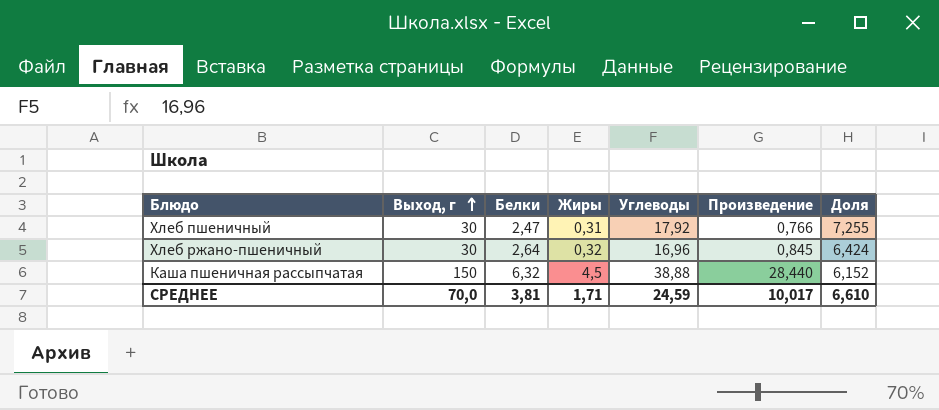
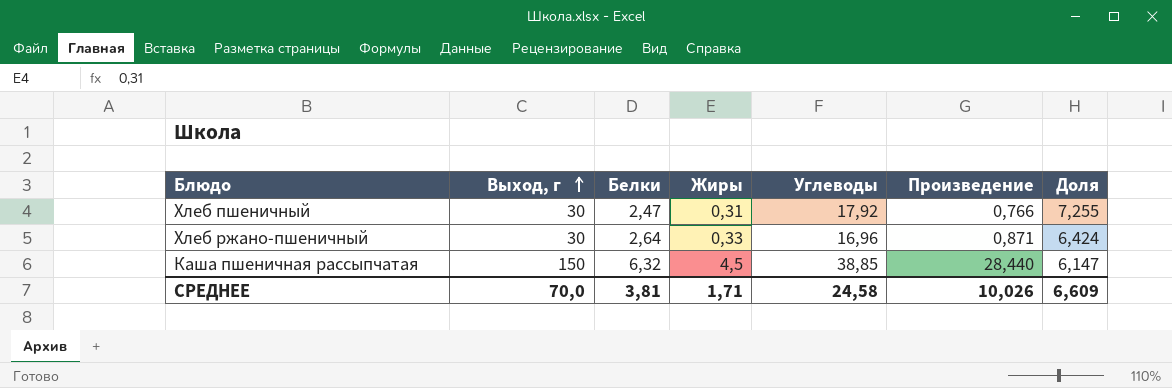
Хлеб ржано-пшеничный | Жиры: 0,32 -> 0,33
Хлеб ржано-пшеничный | Произведение: 0,845 -> 0,871
Каша пшеничная рассыпчатая | Углеводы: 38,88 -> 38,85
Каша пшеничная рассыпчатая | Доля: 6,152 -> 6,147
СРЕДНЕЕ | Углеводы: 24,59 -> 24,58
СРЕДНЕЕ | Произведение: 10,017 -> 10,026
СРЕДНЕЕ | Доля: 6,610 -> 6,609

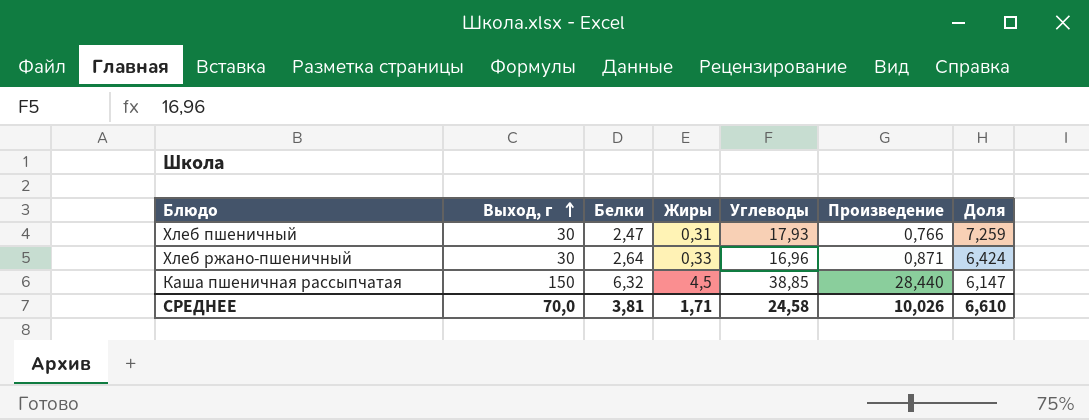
Хлеб пшеничный | Углеводы: 17,92 -> 17,93
Хлеб пшеничный | Доля: 7,255 -> 7,259
СРЕДНЕЕ | Доля: 6,609 -> 6,610

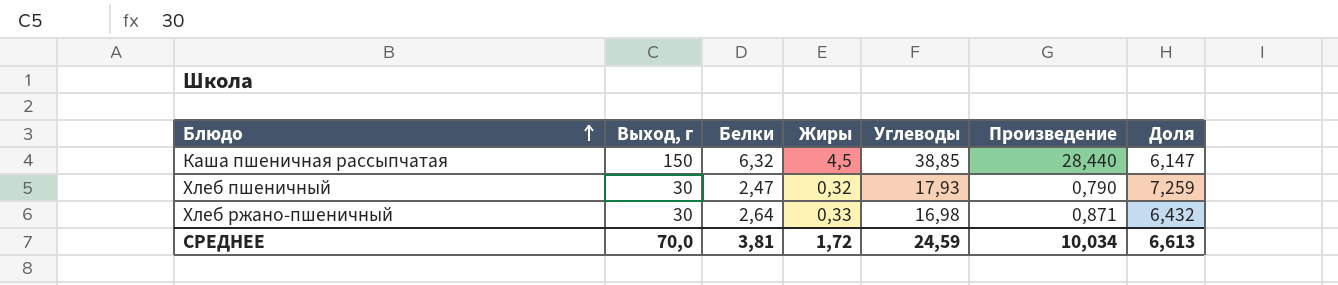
row order: Выход, г ascending -> Блюдо ascending
Хлеб пшеничный | Жиры: 0,31 -> 0,32
Хлеб пшеничный | Произведение: 0,766 -> 0,790
Хлеб ржано-пшеничный | Углеводы: 16,96 -> 16,98
Хлеб ржано-пшеничный | Доля: 6,424 -> 6,432
СРЕДНЕЕ | Жиры: 1,71 -> 1,72
СРЕДНЕЕ | Углеводы: 24,58 -> 24,59
СРЕДНЕЕ | Произведение: 10,026 -> 10,034
СРЕДНЕЕ | Доля: 6,610 -> 6,613

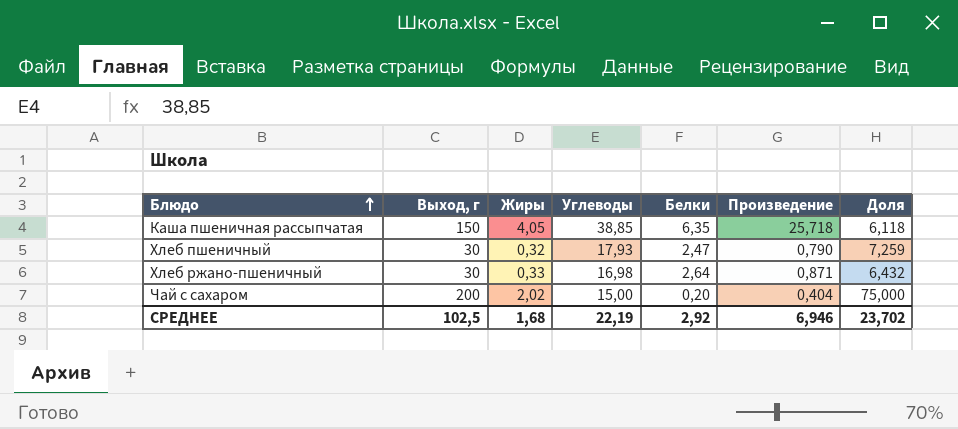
column Белки | position: 3 -> 5
Каша пшеничная рассыпчатая | Жиры: 4,5 -> 4,05
Каша пшеничная рассыпчатая | Белки: 6,32 -> 6,35
Каша пшеничная рассыпчатая | Произведение: 28,440 -> 25,718
Каша пшеничная рассыпчатая | Доля: 6,147 -> 6,118
row Чай с сахаром: none -> 200 | 2,02 | 15,00 | 0,20 | 0,404 | 75,000
СРЕДНЕЕ | Выход, г: 70,0 -> 102,5
СРЕДНЕЕ | Жиры: 1,72 -> 1,68
СРЕДНЕЕ | Углеводы: 24,59 -> 22,19
СРЕДНЕЕ | Белки: 3,81 -> 2,92
СРЕДНЕЕ | Произведение: 10,034 -> 6,946
СРЕДНЕЕ | Доля: 6,613 -> 23,702

